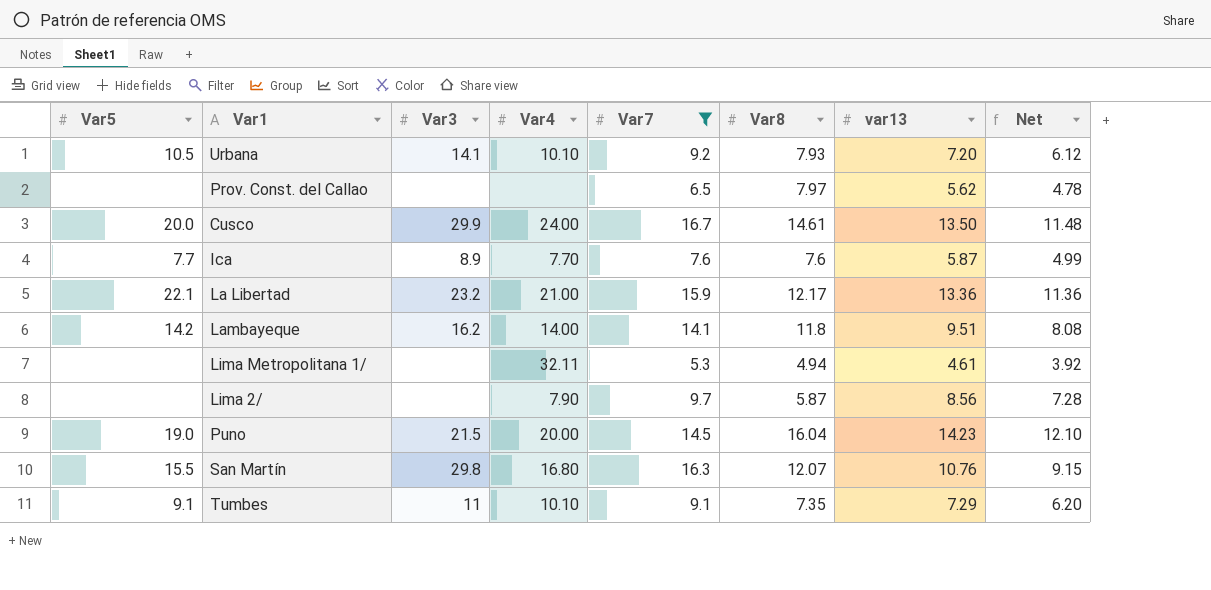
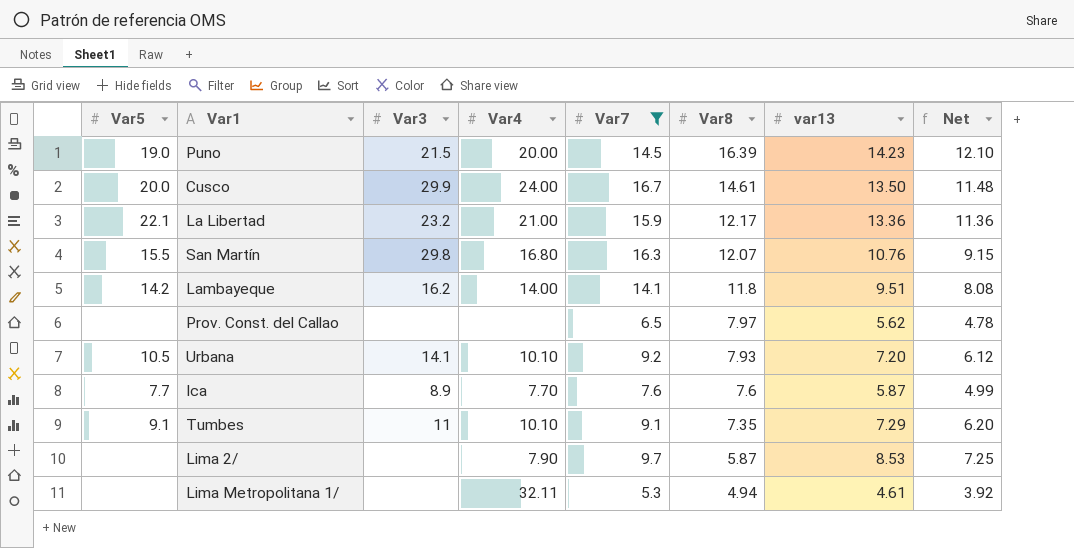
row order: none -> Var8 descending
Puno | Var8: 16.04 -> 16.39
Lima 2/ | var13: 8.56 -> 8.53
Lima 2/ | Net: 7.28 -> 7.25

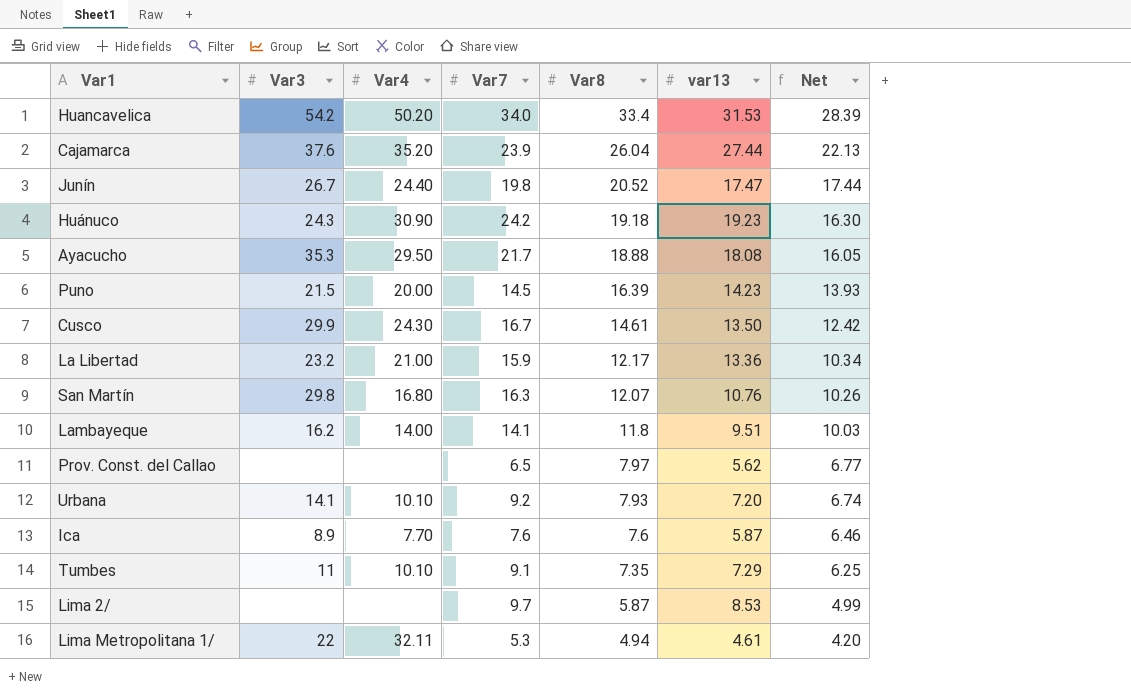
filter: Var7 <= 16.7 -> none
column Var5 | position: 1 -> none
column Net | formula: [var13] * 0.85 -> [Var8] * 0.85
Cusco | Var4: 24.00 -> 24.30
Lima 2/ | Var4: 7.90 -> none
Lima Metropolitana 1/ | Var3: none -> 22

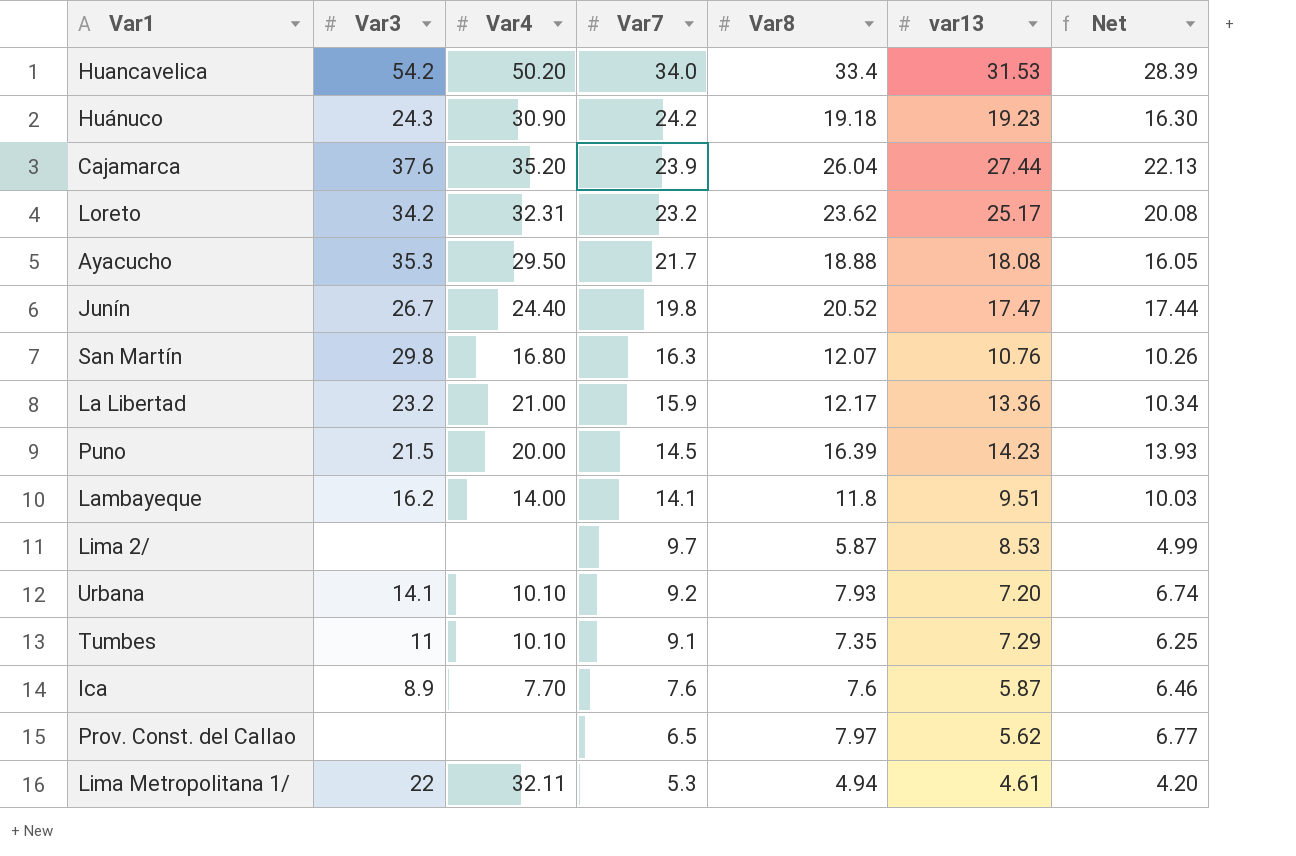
row order: Var8 descending -> Var7 descending
row Cusco: 29.9 | 24.30 | 16.7 | 14.61 | 13.50 | 12.42 -> none
row Loreto: none -> 34.2 | 32.31 | 23.2 | 23.62 | 25.17 | 20.08

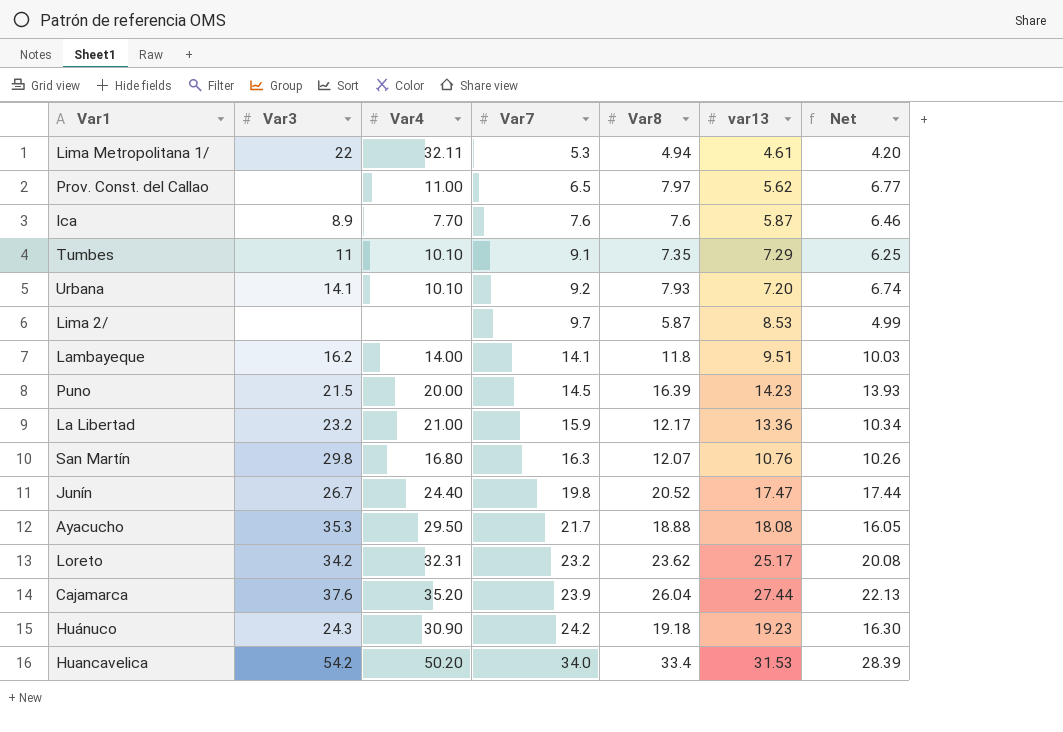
row order: Var7 descending -> Var7 ascending
Prov. Const. del Callao | Var4: none -> 11.00

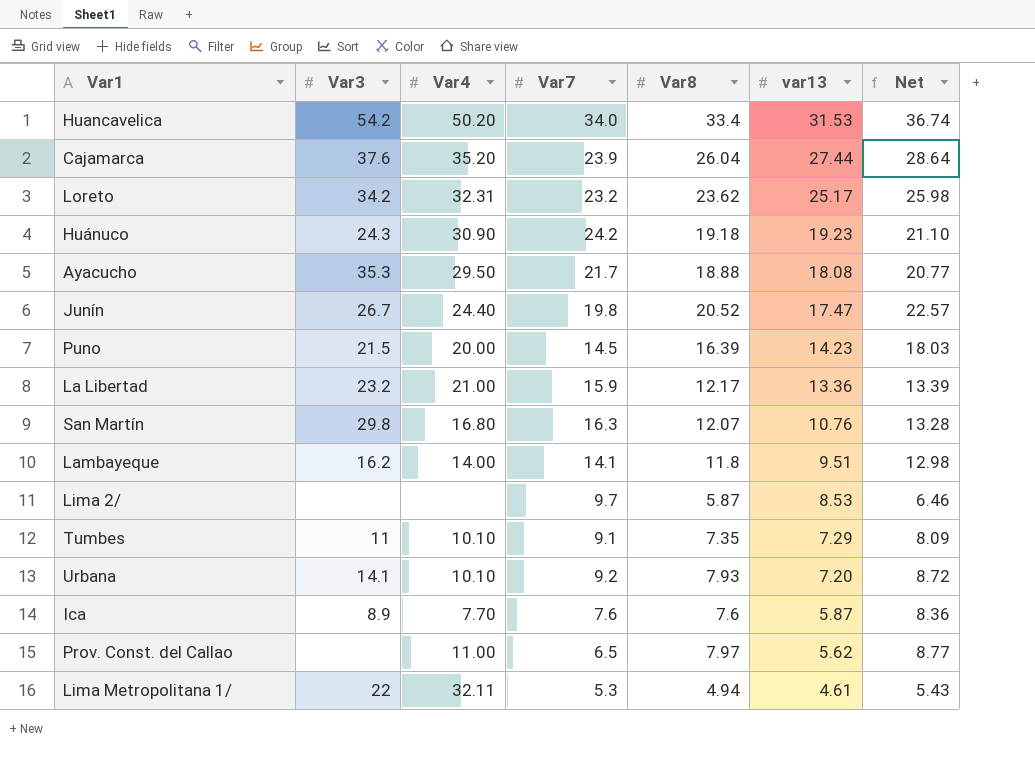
row order: Var7 ascending -> var13 descending
column Net | formula: [Var8] * 0.85 -> [Var8] * 1.1

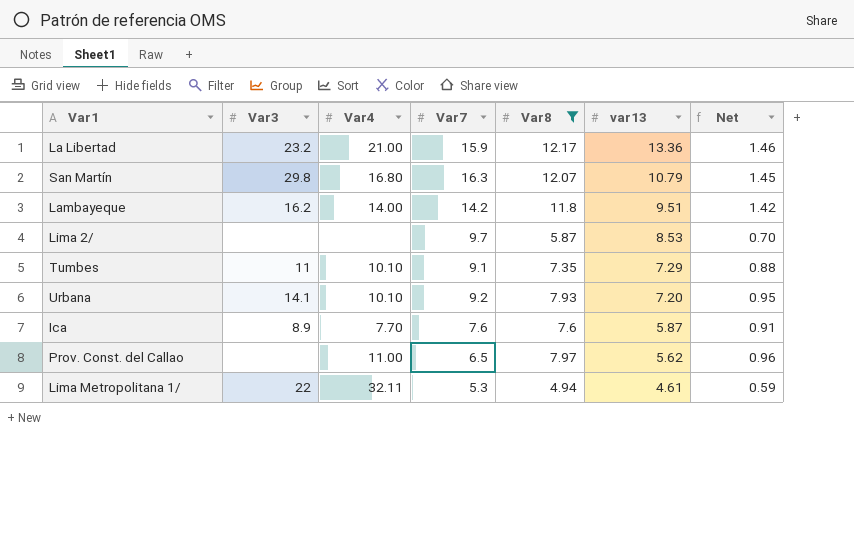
filter: none -> Var8 <= 12.17
column Net | formula: [Var8] * 1.1 -> [Var8] * 0.12
San Martín | var13: 10.76 -> 10.79
Lambayeque | Var7: 14.1 -> 14.2

